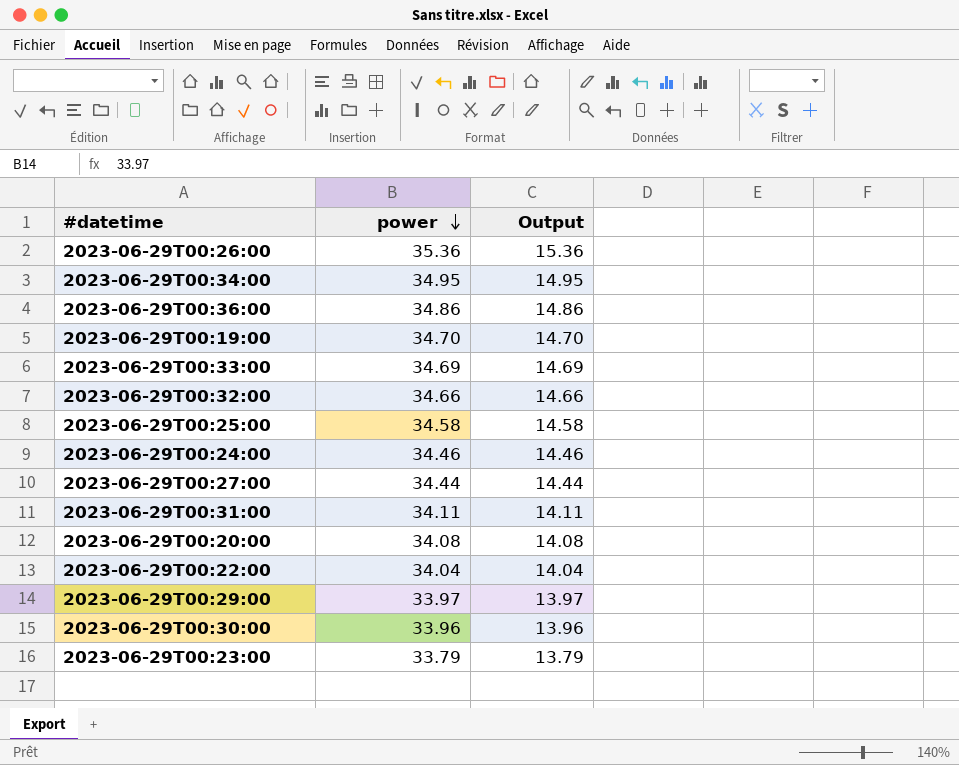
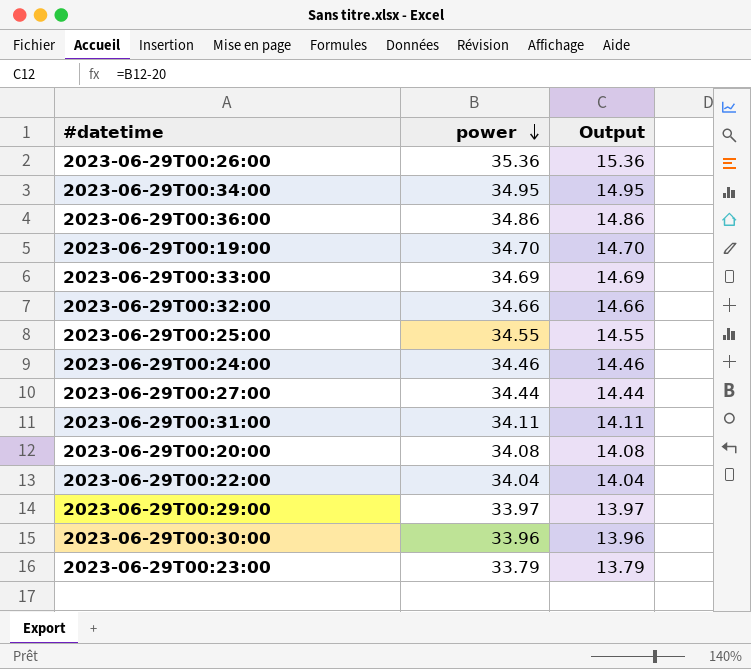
2023-06-29T00:25:00 | power: 34.58 -> 34.55
2023-06-29T00:25:00 | Output: 14.58 -> 14.55

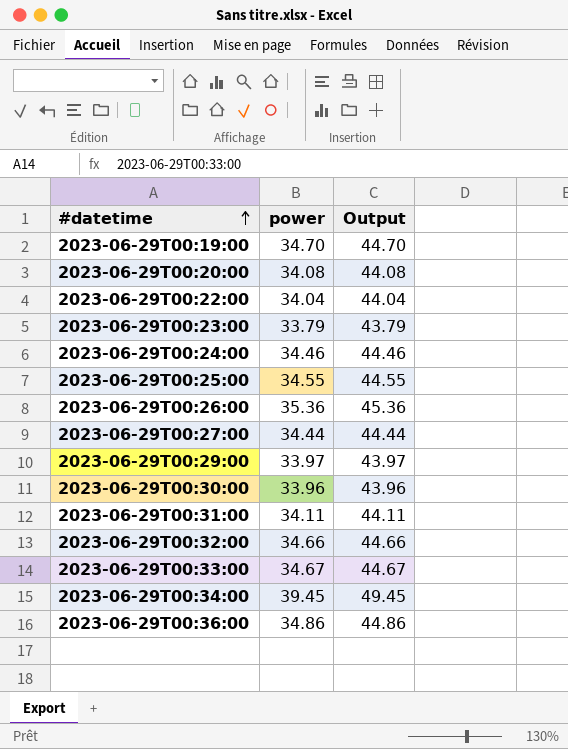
row order: power descending -> #datetime ascending
column Output | formula: [power] - 20 -> [power] + 10
2023-06-29T00:33:00 | power: 34.69 -> 34.67
2023-06-29T00:34:00 | power: 34.95 -> 39.45

